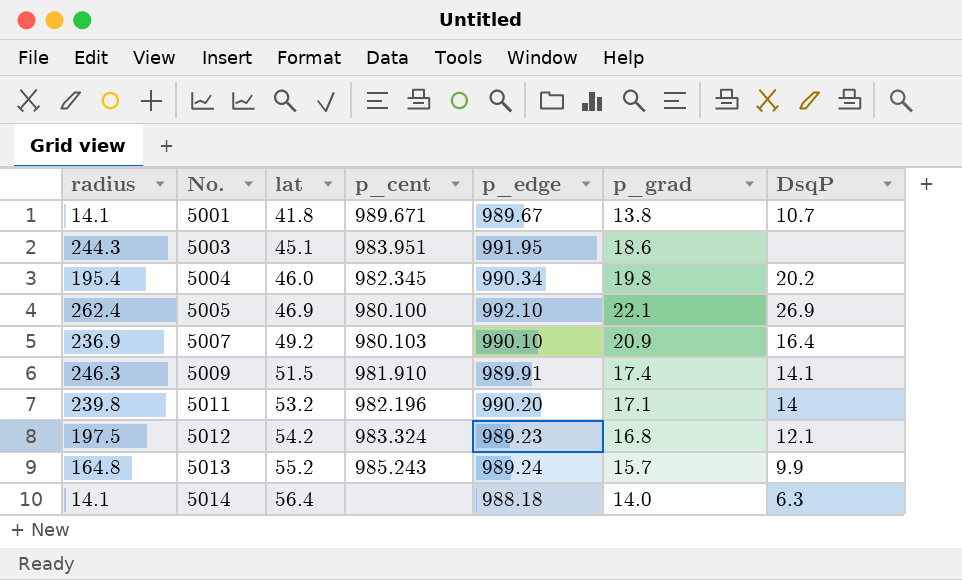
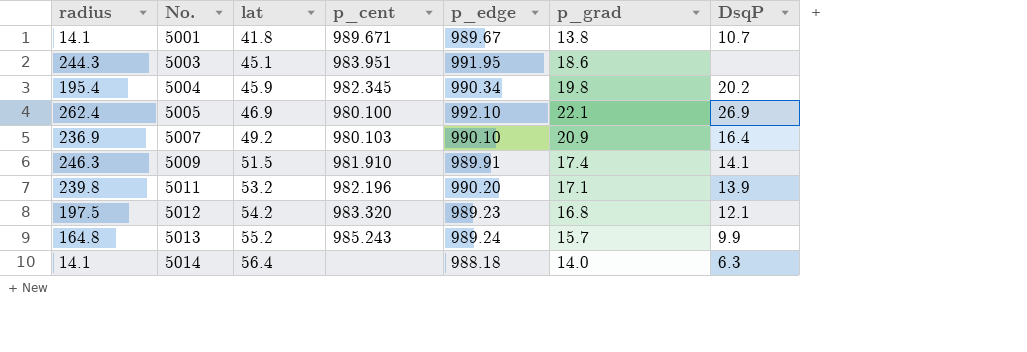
5004 | lat: 46.0 -> 45.9
5011 | DsqP: 14 -> 13.9
5012 | p_cent: 983.324 -> 983.320

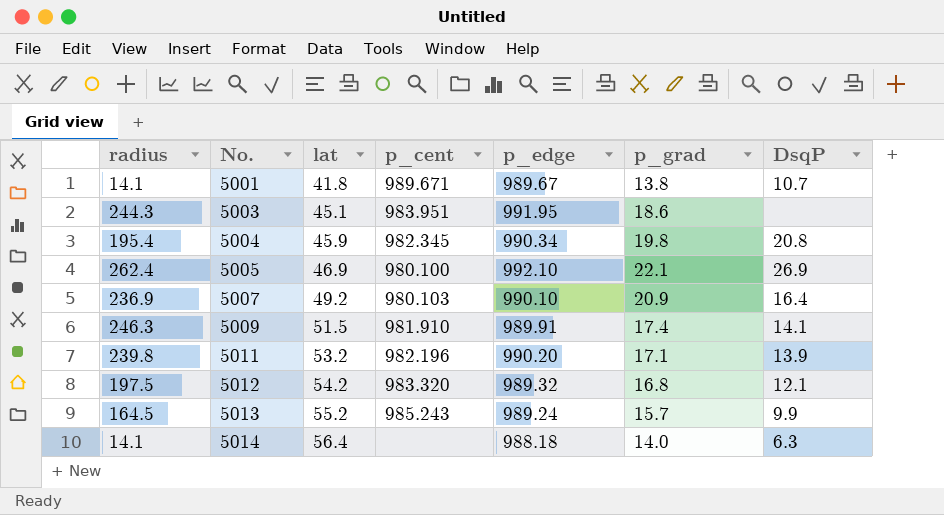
5004 | DsqP: 20.2 -> 20.8
5012 | p_edge: 989.23 -> 989.32
5013 | radius: 164.8 -> 164.5

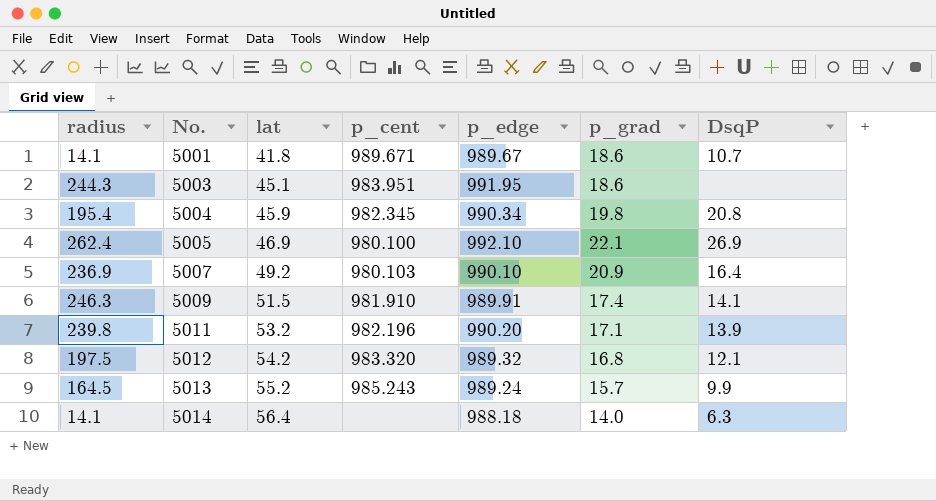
5001 | p_grad: 13.8 -> 18.6

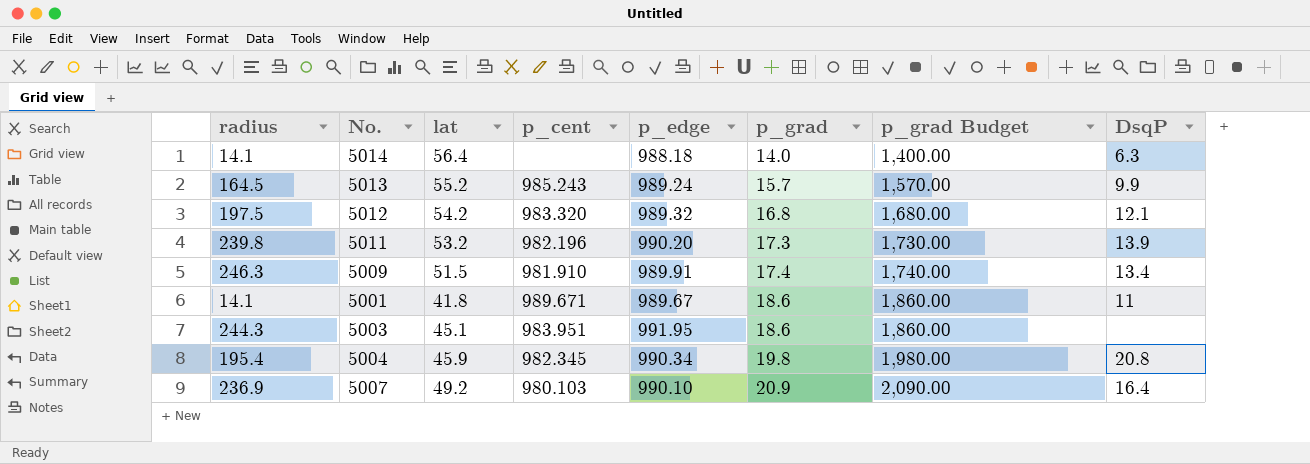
row order: No. ascending -> p_grad ascending
column p_grad Budget | formula: none -> [p_grad] * 100
row 5005: 262.4 | 46.9 | 980.100 | 992.10 | 22.1 | 26.9 -> none
5011 | p_grad: 17.1 -> 17.3
5009 | DsqP: 14.1 -> 13.4
5001 | DsqP: 10.7 -> 11

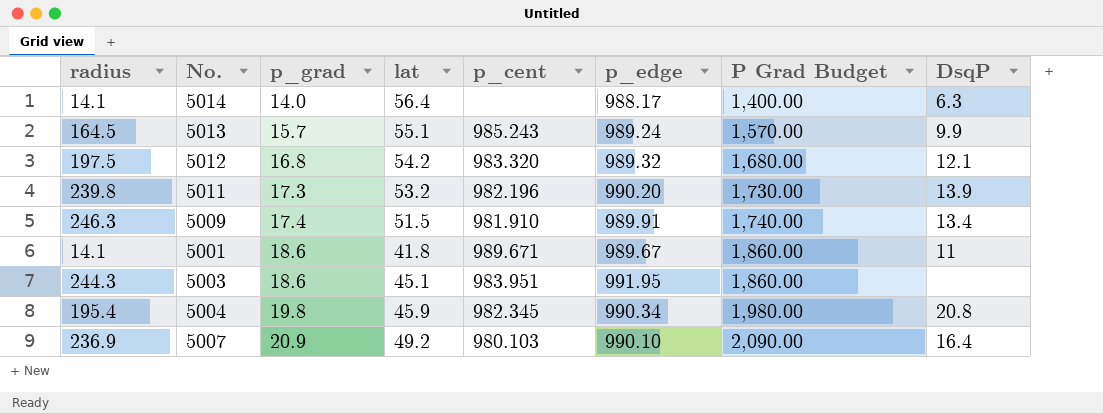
column p_grad | position: 6 -> 3
column name: p_grad Budget -> P Grad Budget
5014 | p_edge: 988.18 -> 988.17
5013 | lat: 55.2 -> 55.1

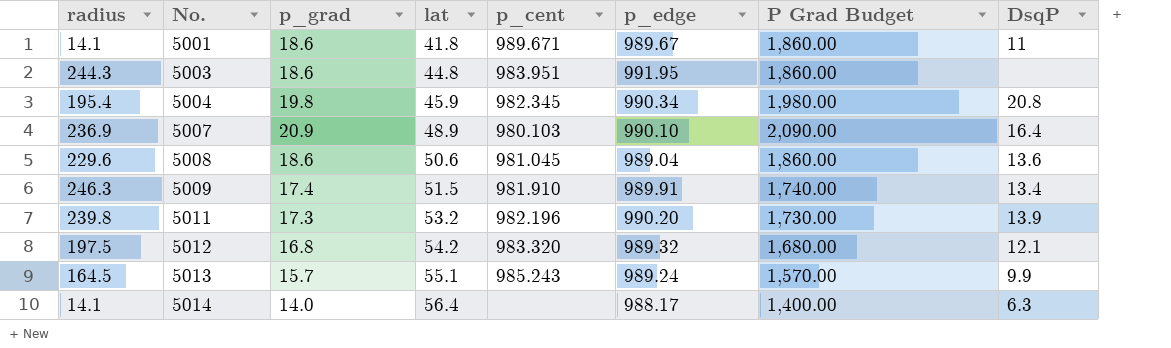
row order: p_grad ascending -> No. ascending
5003 | lat: 45.1 -> 44.8
5007 | lat: 49.2 -> 48.9
row 5008: none -> 229.6 | 18.6 | 50.6 | 981.045 | 989.04 | 1,860.00 | 13.6

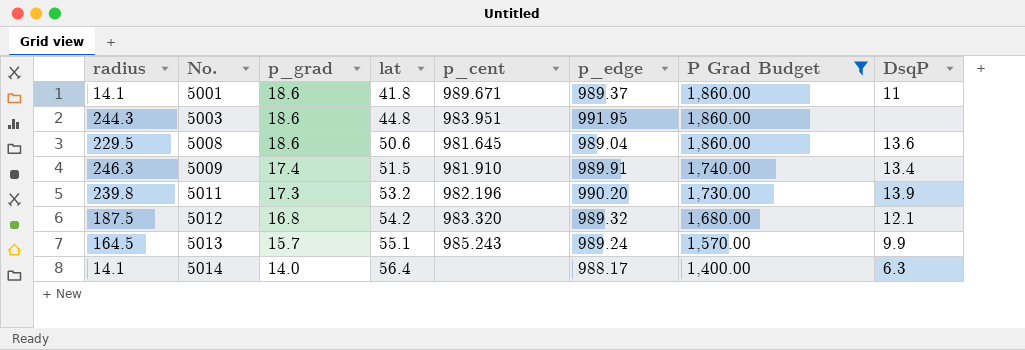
filter: none -> P Grad Budget <= 1,860.00
5001 | p_edge: 989.67 -> 989.37
5008 | radius: 229.6 -> 229.5
5008 | p_cent: 981.045 -> 981.645
5012 | radius: 197.5 -> 187.5

